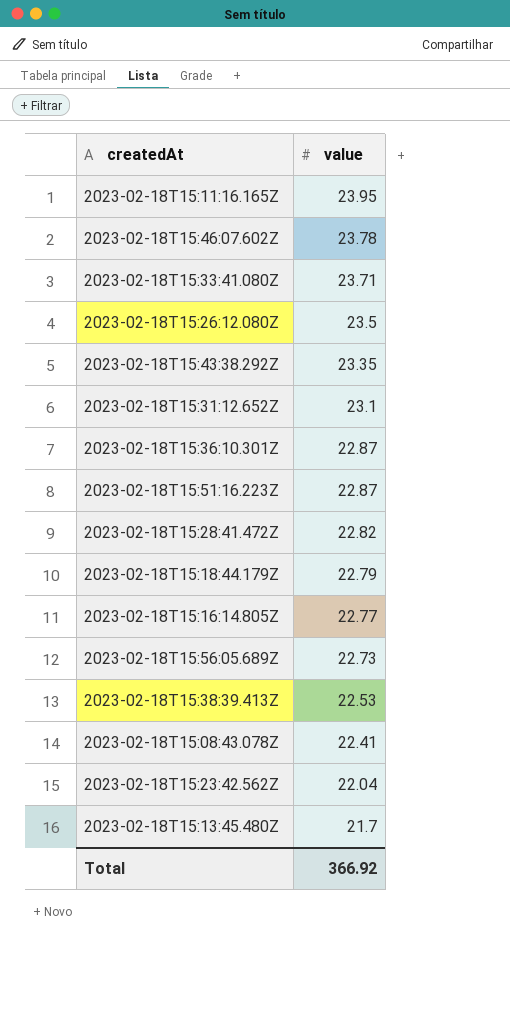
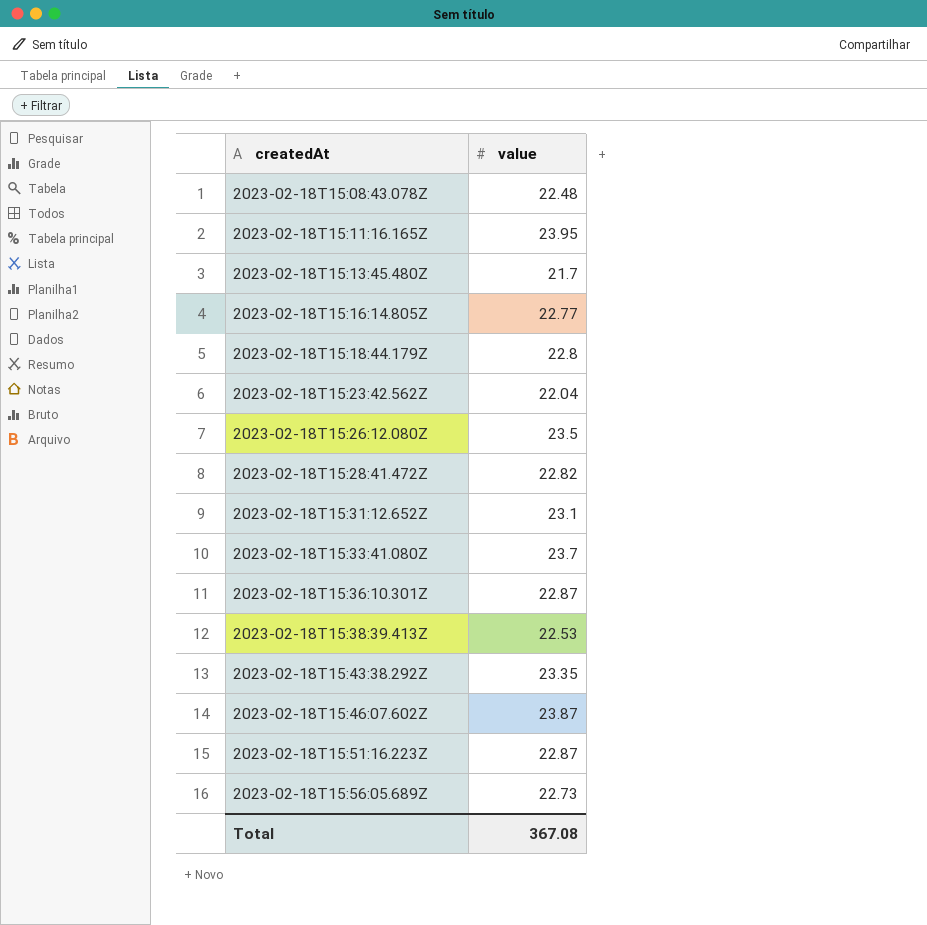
row order: value descending -> createdAt ascending
2023-02-18T15:08:43.078Z | value: 22.41 -> 22.48
2023-02-18T15:18:44.179Z | value: 22.79 -> 22.8
2023-02-18T15:33:41.080Z | value: 23.71 -> 23.7
2023-02-18T15:46:07.602Z | value: 23.78 -> 23.87
Total | value: 366.92 -> 367.08

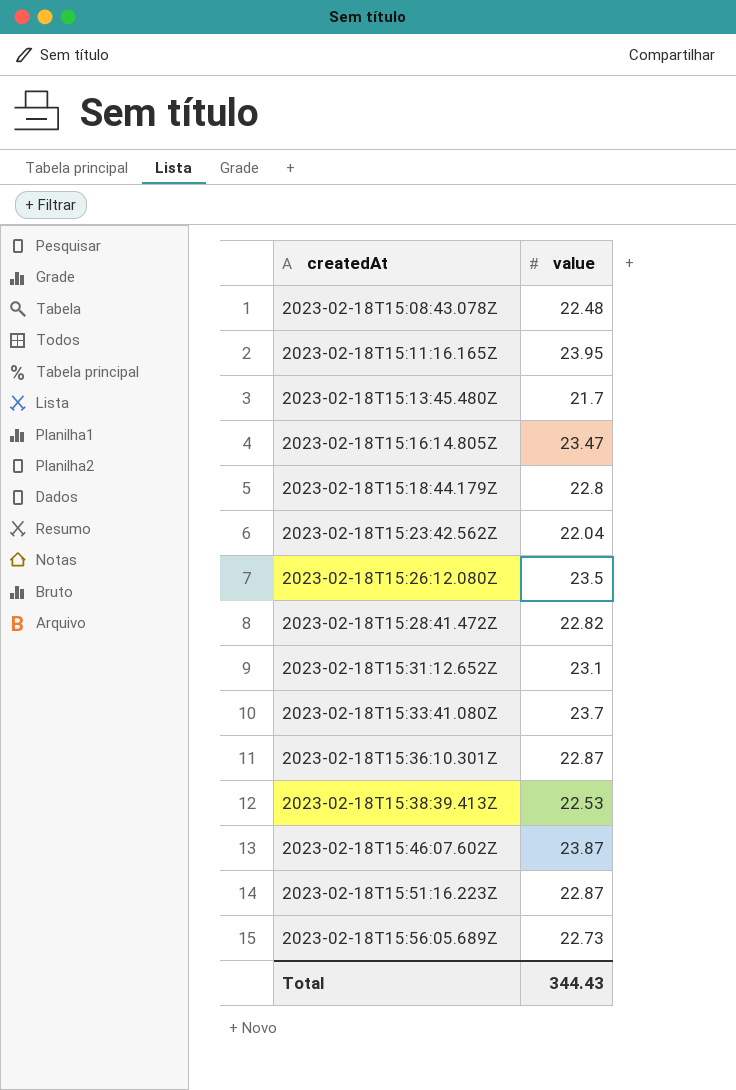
row 2023-02-18T15:43:38.292Z: 23.35 -> none
2023-02-18T15:16:14.805Z | value: 22.77 -> 23.47
Total | value: 367.08 -> 344.43

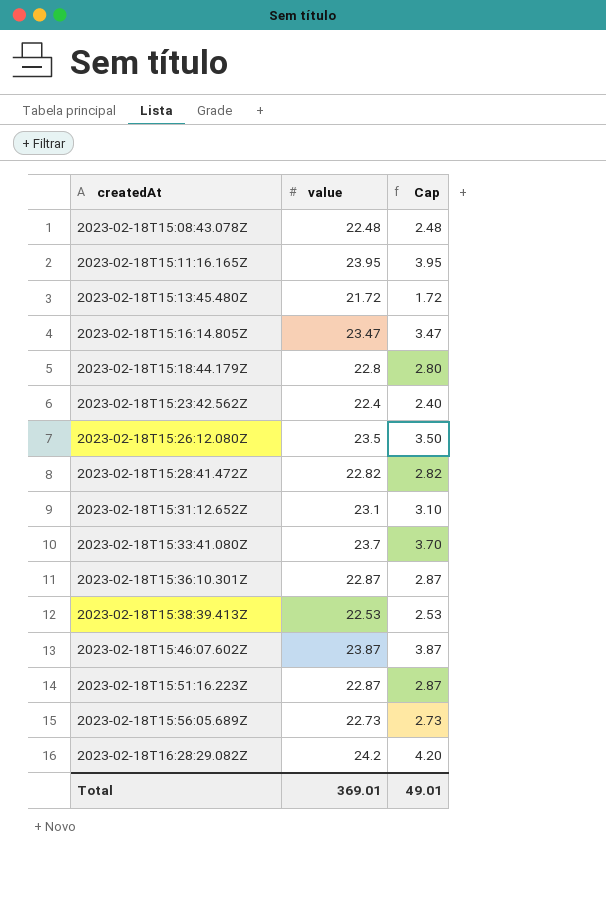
column Cap | formula: none -> [value] - 20
2023-02-18T15:13:45.480Z | value: 21.7 -> 21.72
2023-02-18T15:23:42.562Z | value: 22.04 -> 22.4
row 2023-02-18T16:28:29.082Z: none -> 24.2 | 4.20
Total | value: 344.43 -> 369.01

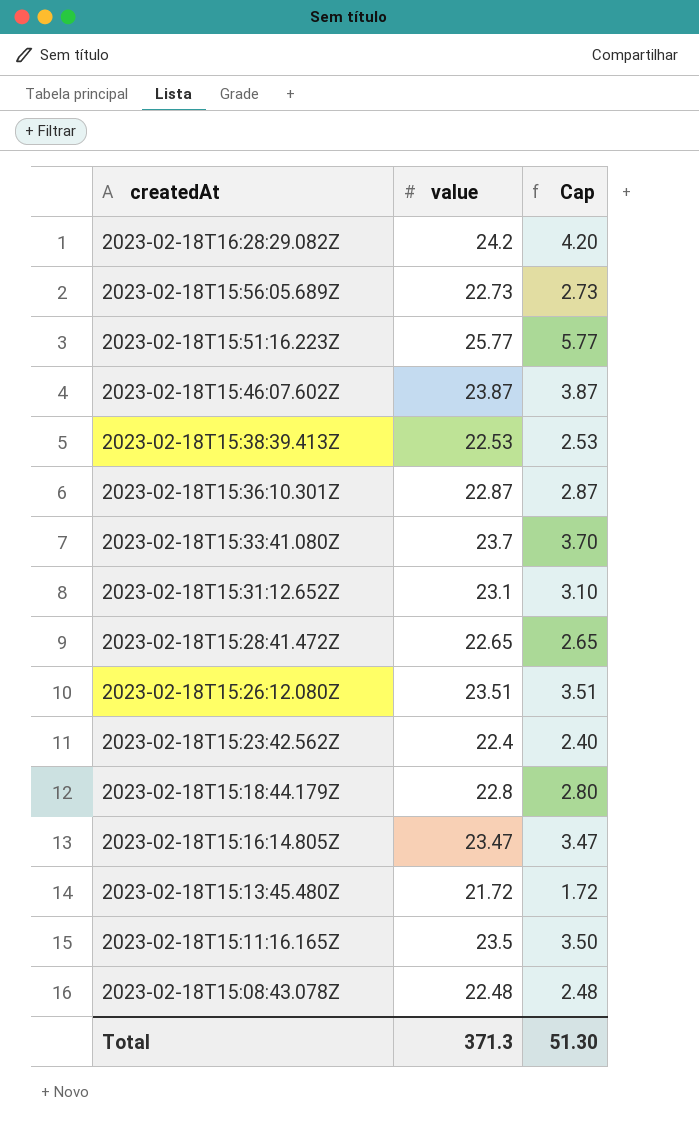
row order: createdAt ascending -> createdAt descending
2023-02-18T15:51:16.223Z | value: 22.87 -> 25.77
2023-02-18T15:51:16.223Z | Cap: 2.87 -> 5.77
2023-02-18T15:28:41.472Z | value: 22.82 -> 22.65
2023-02-18T15:28:41.472Z | Cap: 2.82 -> 2.65
2023-02-18T15:26:12.080Z | value: 23.5 -> 23.51
2023-02-18T15:26:12.080Z | Cap: 3.50 -> 3.51
2023-02-18T15:11:16.165Z | value: 23.95 -> 23.5
2023-02-18T15:11:16.165Z | Cap: 3.95 -> 3.50
Total | value: 369.01 -> 371.3
Total | Cap: 49.01 -> 51.30

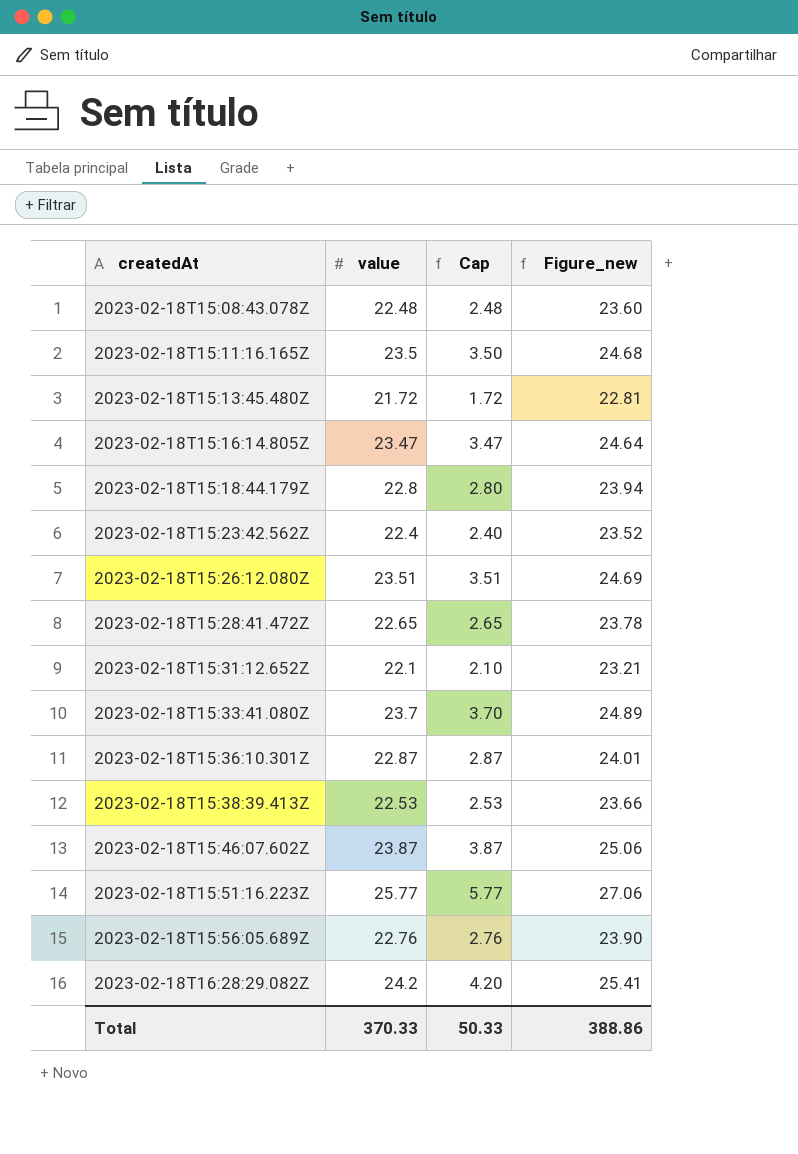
row order: createdAt descending -> createdAt ascending
column Figure_new | formula: none -> [value] * 1.05
2023-02-18T15:31:12.652Z | value: 23.1 -> 22.1
2023-02-18T15:31:12.652Z | Cap: 3.10 -> 2.10
2023-02-18T15:56:05.689Z | value: 22.73 -> 22.76
2023-02-18T15:56:05.689Z | Cap: 2.73 -> 2.76
Total | value: 371.3 -> 370.33
Total | Cap: 51.30 -> 50.33

